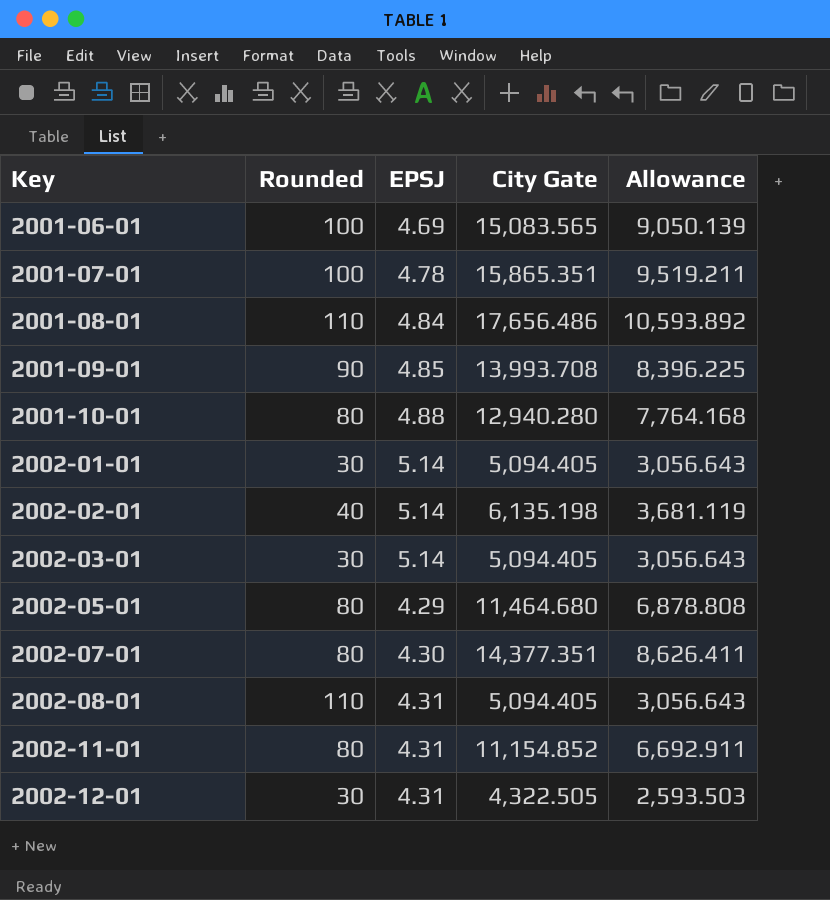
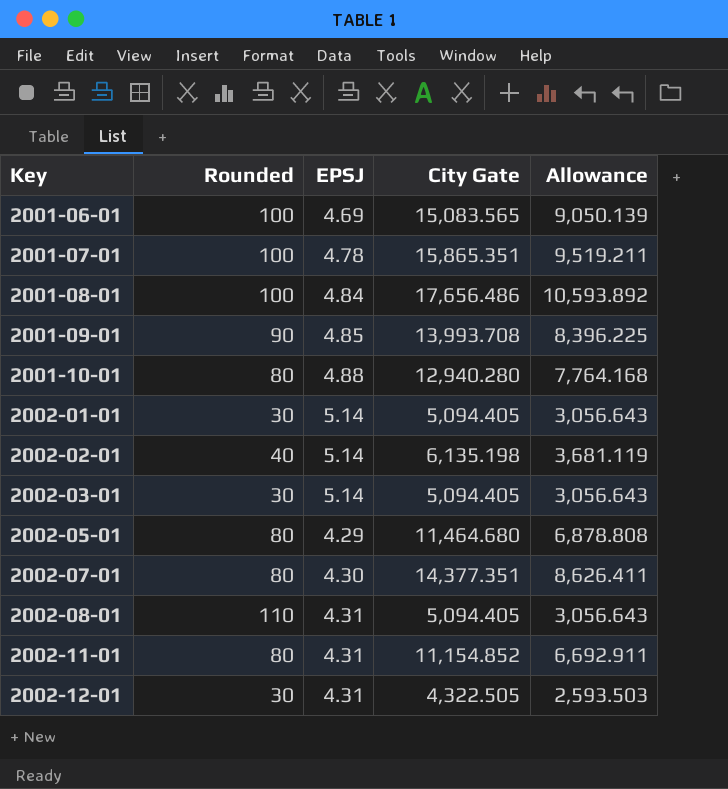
2001-08-01 | Rounded: 110 -> 100

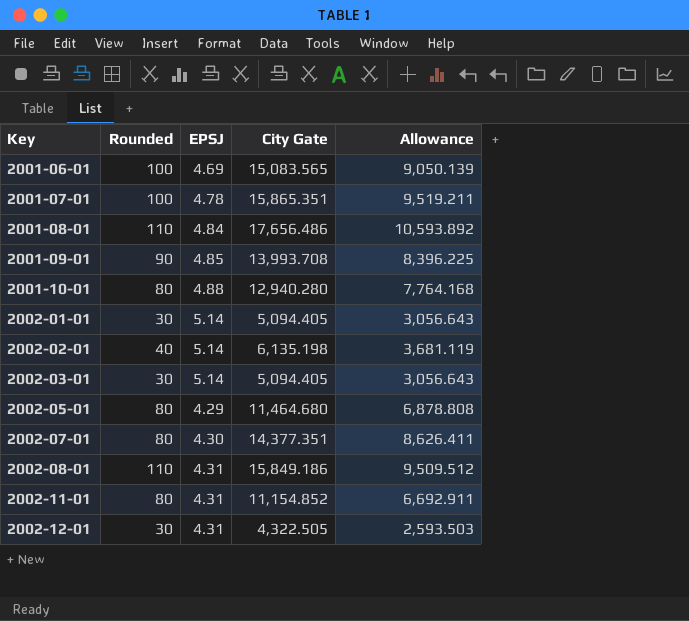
2001-08-01 | Rounded: 100 -> 110
2002-08-01 | City Gate: 5,094.405 -> 15,849.186
2002-08-01 | Allowance: 3,056.643 -> 9,509.512

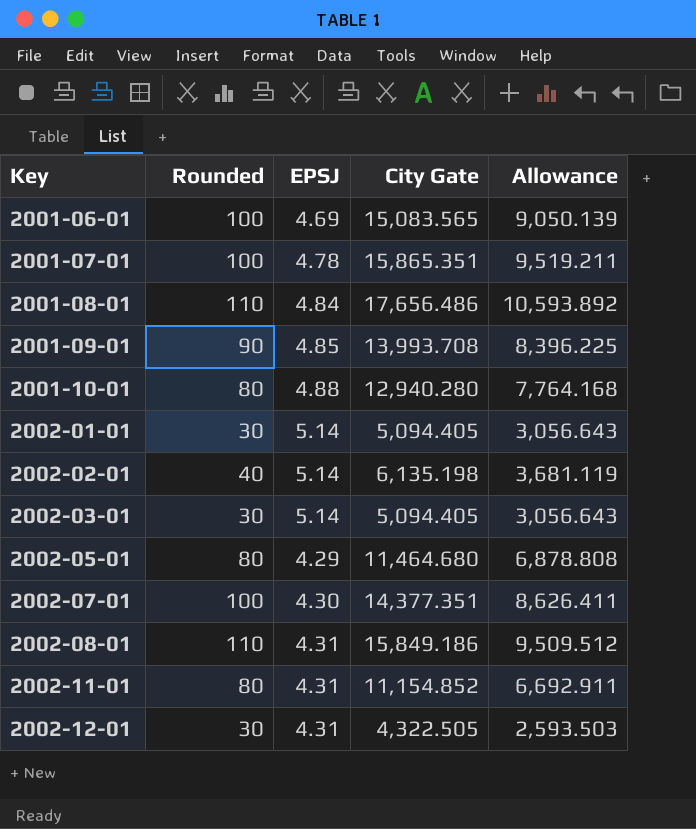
2002-07-01 | Rounded: 80 -> 100

